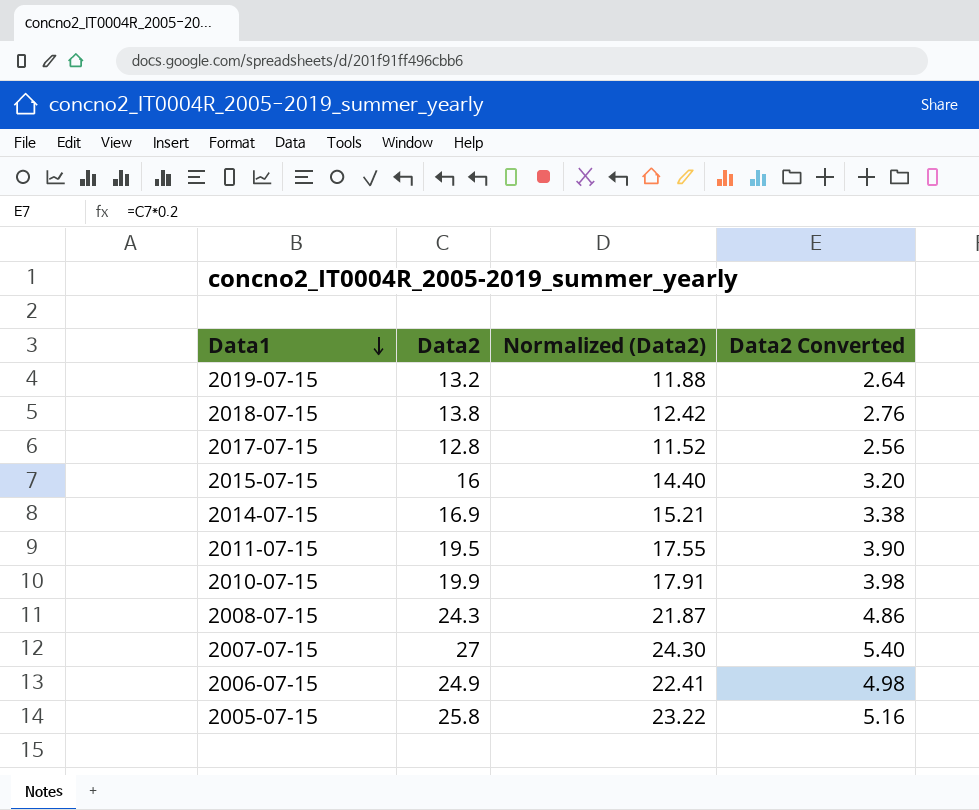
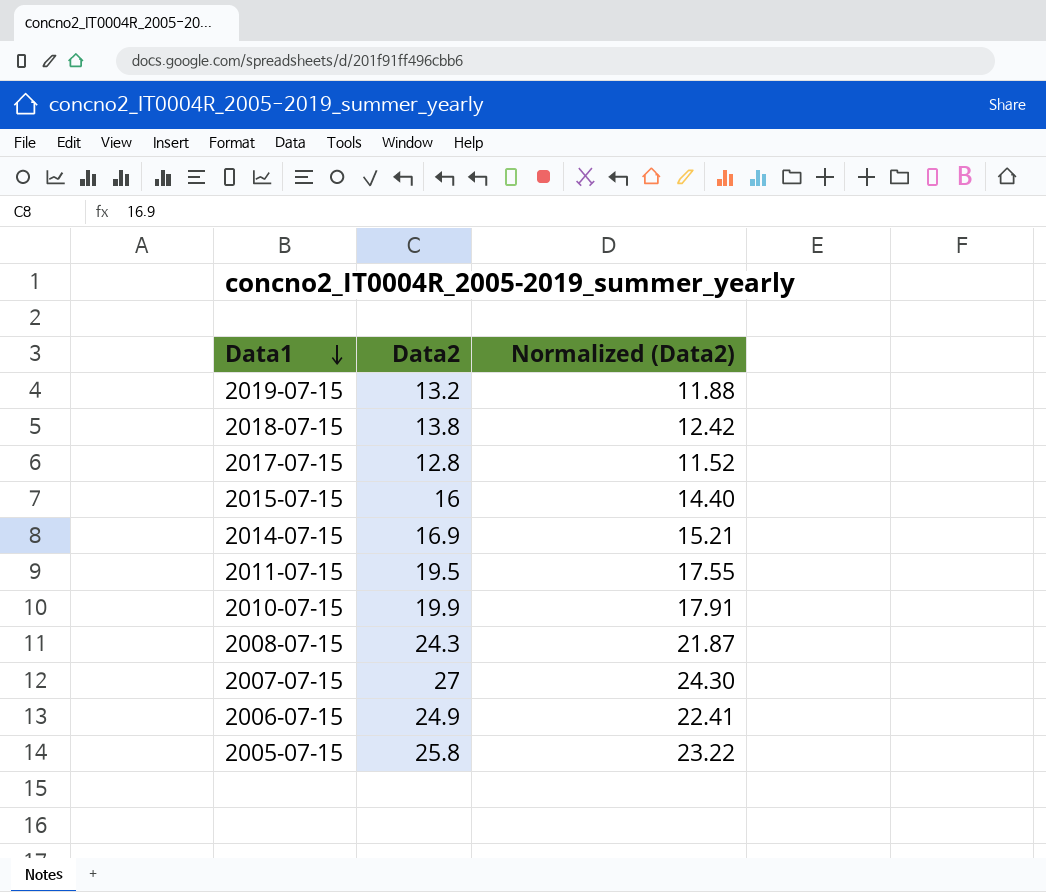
column Data2 Converted | formula: [Data2] * 0.2 -> none

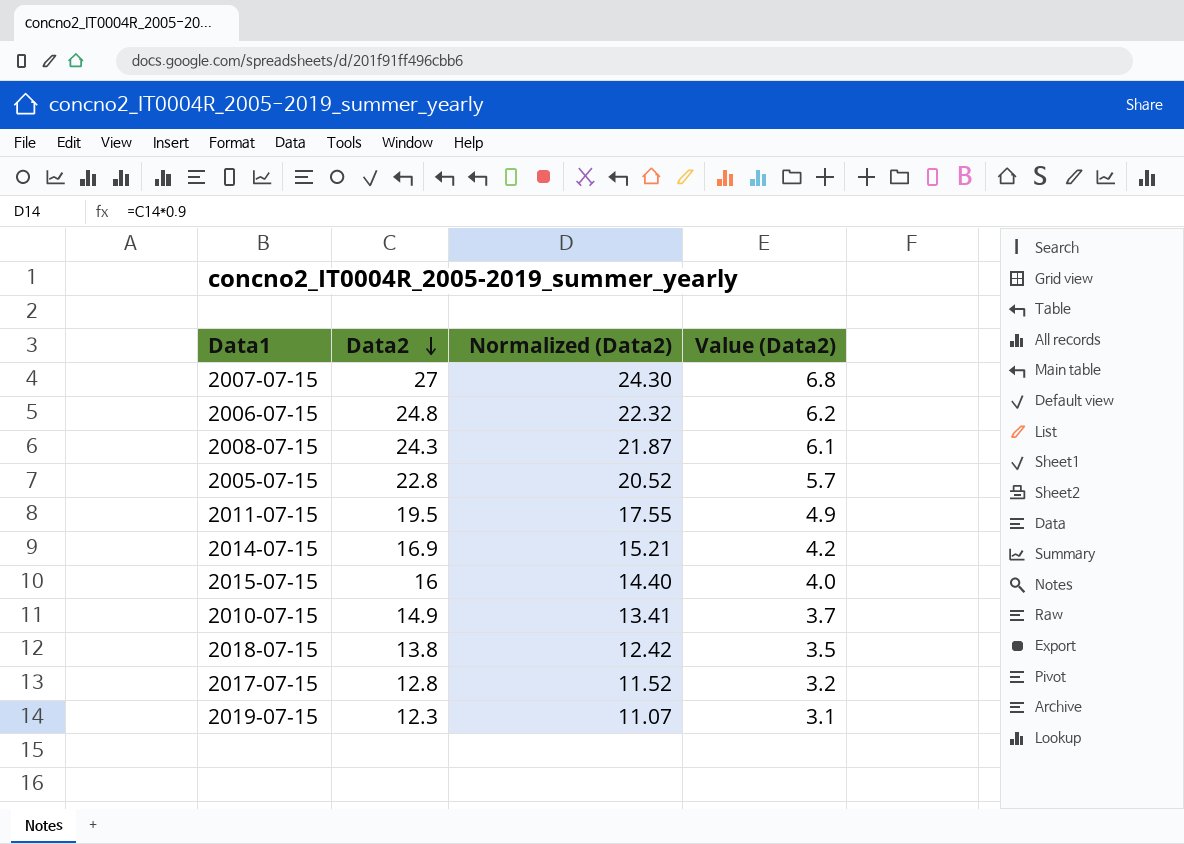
row order: Data1 descending -> Data2 descending
column Value (Data2) | formula: none -> [Data2] * 0.25
2006-07-15 | Data2: 24.9 -> 24.8
2006-07-15 | Normalized (Data2): 22.41 -> 22.32
2005-07-15 | Data2: 25.8 -> 22.8
2005-07-15 | Normalized (Data2): 23.22 -> 20.52
2010-07-15 | Data2: 19.9 -> 14.9
2010-07-15 | Normalized (Data2): 17.91 -> 13.41
2019-07-15 | Data2: 13.2 -> 12.3
2019-07-15 | Normalized (Data2): 11.88 -> 11.07

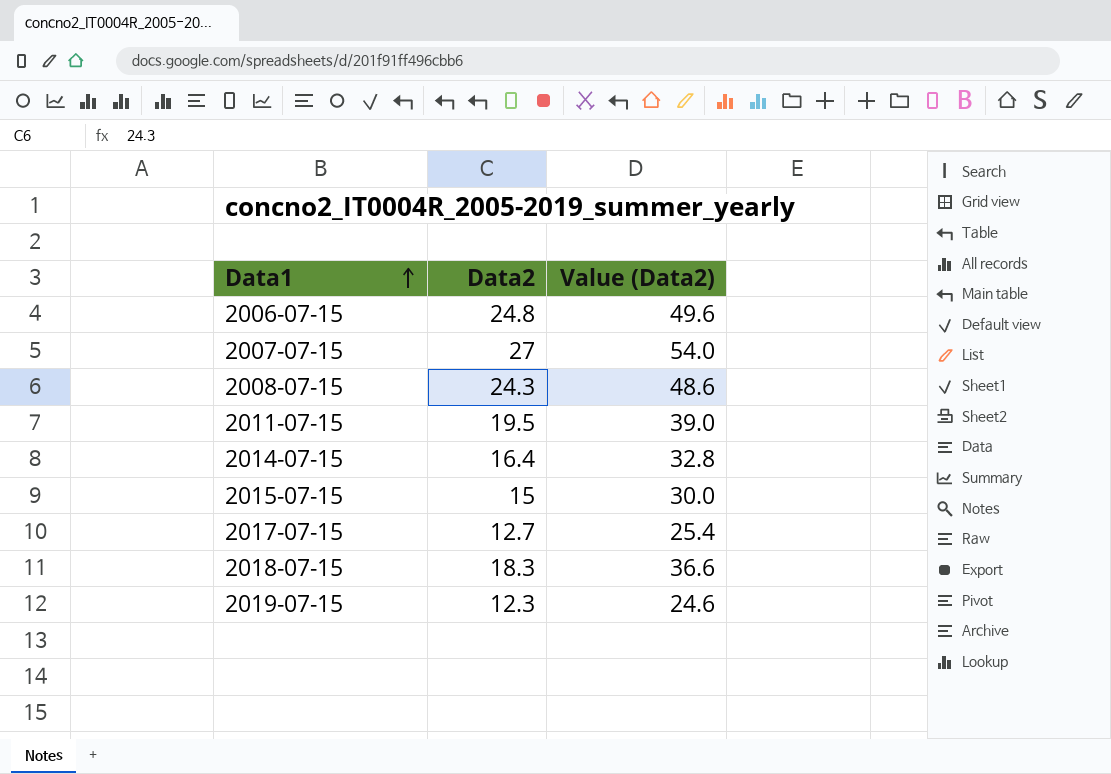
row order: Data2 descending -> Data1 ascending
column Normalized (Data2) | formula: [Data2] * 0.9 -> none
column Value (Data2) | formula: [Data2] * 0.25 -> [Data2] * 2
row 2005-07-15: 22.8 | 20.52 | 5.7 -> none
row 2010-07-15: 14.9 | 13.41 | 3.7 -> none
2014-07-15 | Data2: 16.9 -> 16.4
2015-07-15 | Data2: 16 -> 15
2017-07-15 | Data2: 12.8 -> 12.7
2018-07-15 | Data2: 13.8 -> 18.3

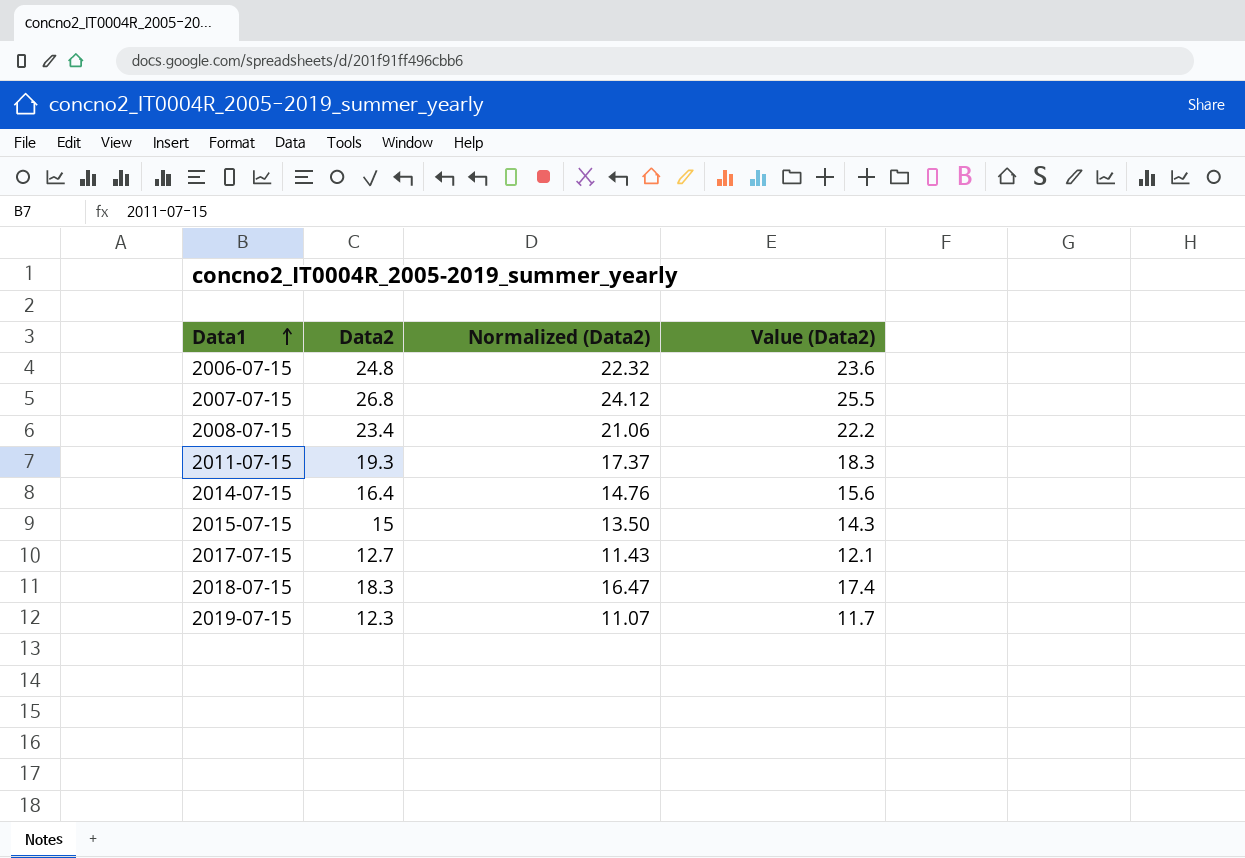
column Normalized (Data2) | formula: none -> [Data2] * 0.9
column Value (Data2) | formula: [Data2] * 2 -> [Data2] * 0.95
2007-07-15 | Data2: 27 -> 26.8
2008-07-15 | Data2: 24.3 -> 23.4
2011-07-15 | Data2: 19.5 -> 19.3

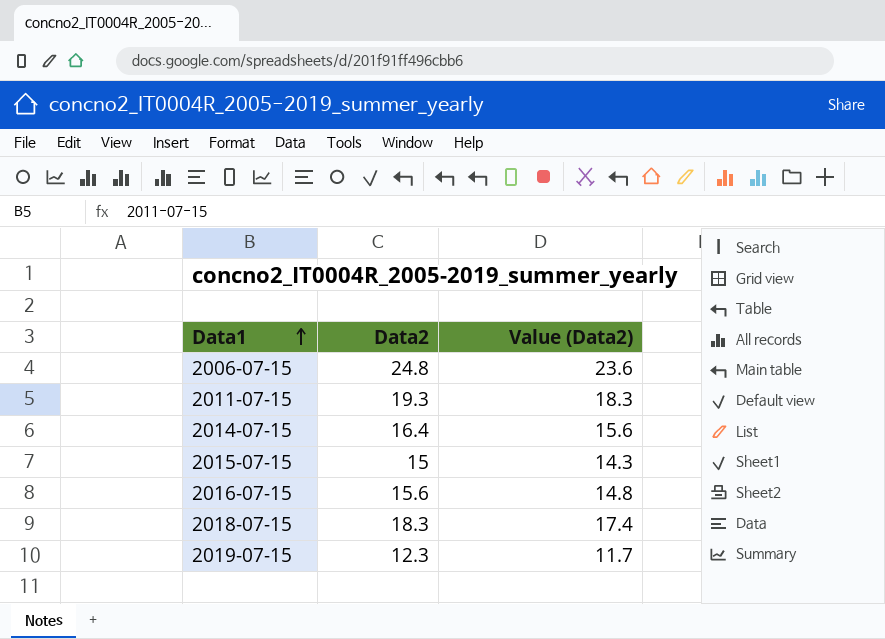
column Normalized (Data2) | formula: [Data2] * 0.9 -> none
row 2007-07-15: 26.8 | 24.12 | 25.5 -> none
row 2008-07-15: 23.4 | 21.06 | 22.2 -> none
row 2017-07-15: 12.7 | 11.43 | 12.1 -> none
row 2016-07-15: none -> 15.6 | 14.8

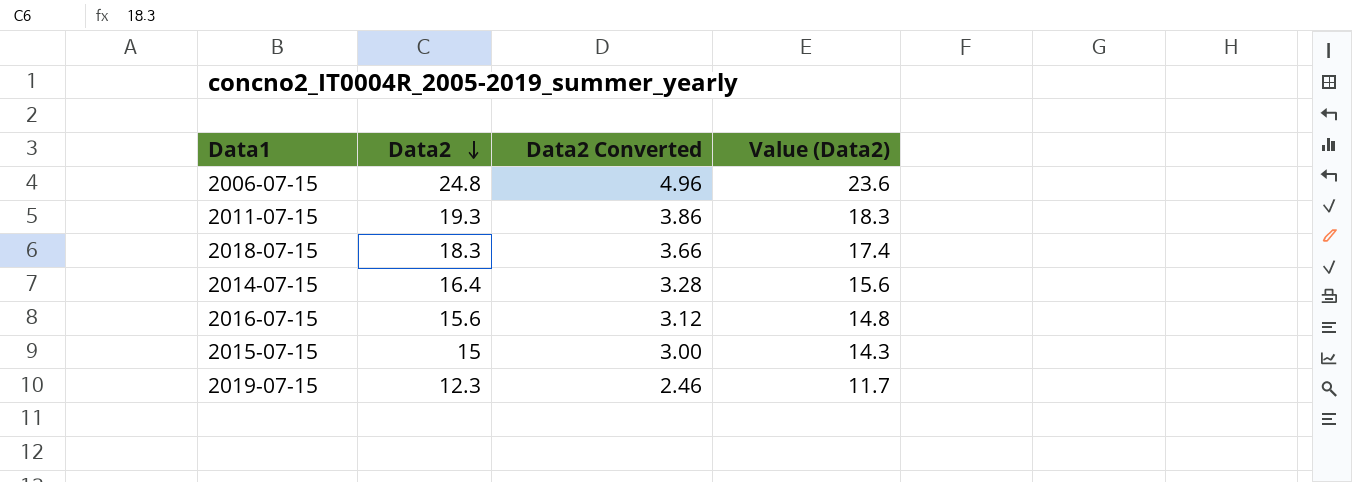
row order: Data1 ascending -> Data2 descending
column Data2 Converted | formula: none -> [Data2] * 0.2

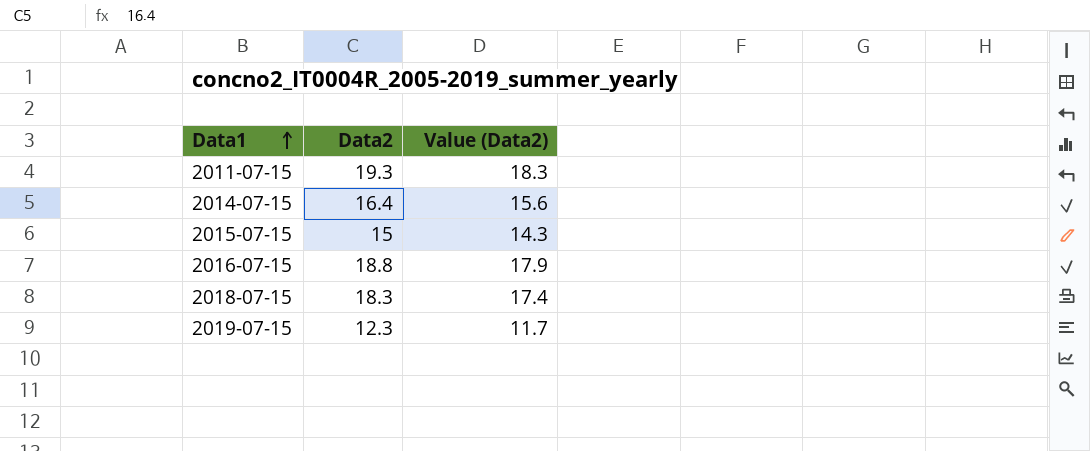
row order: Data2 descending -> Data1 ascending
column Data2 Converted | formula: [Data2] * 0.2 -> none
row 2006-07-15: 24.8 | 4.96 | 23.6 -> none
2016-07-15 | Data2: 15.6 -> 18.8
2016-07-15 | Value (Data2): 14.8 -> 17.9

